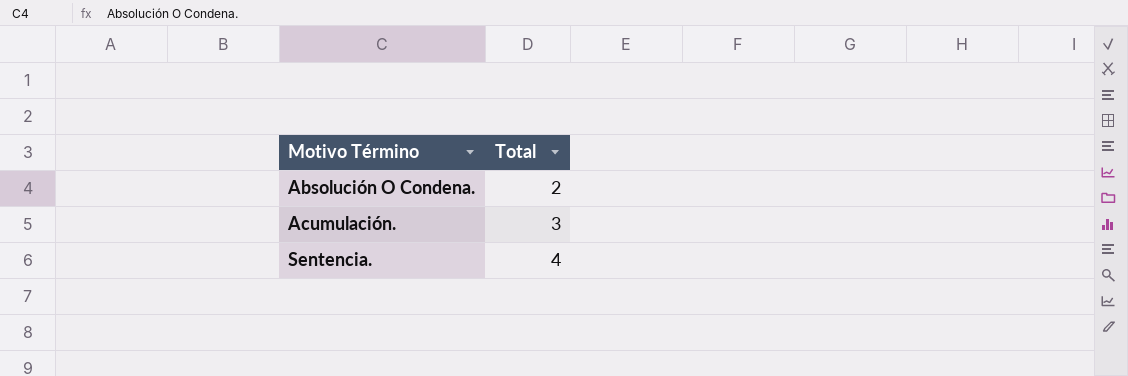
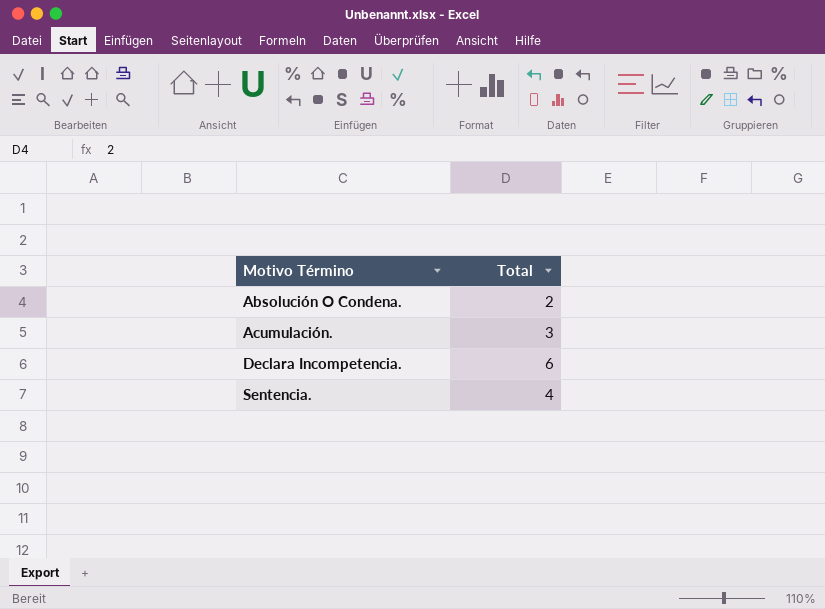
row Declara Incompetencia.: none -> 6

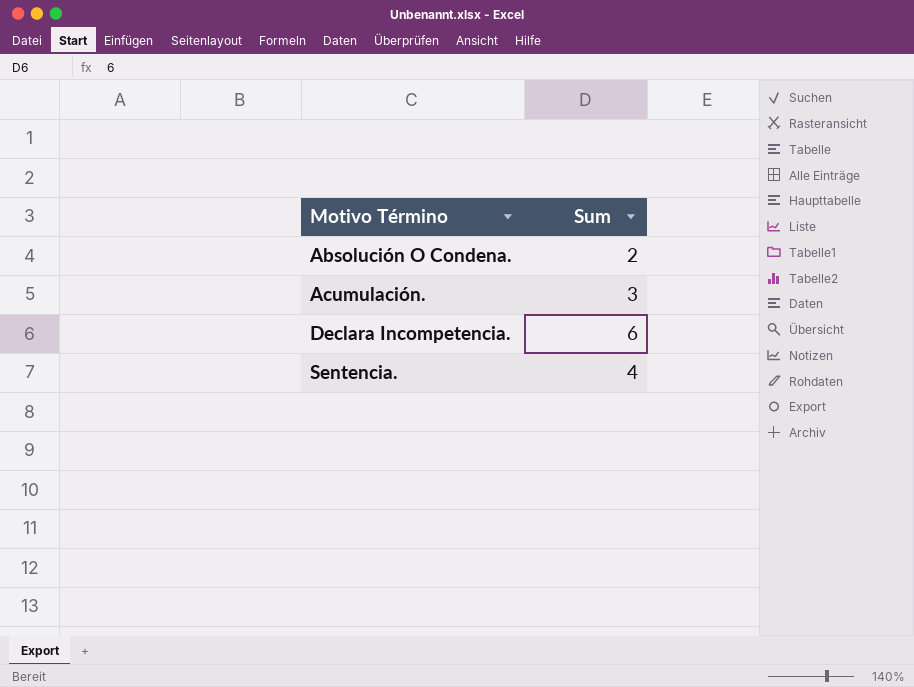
column name: Total -> Sum

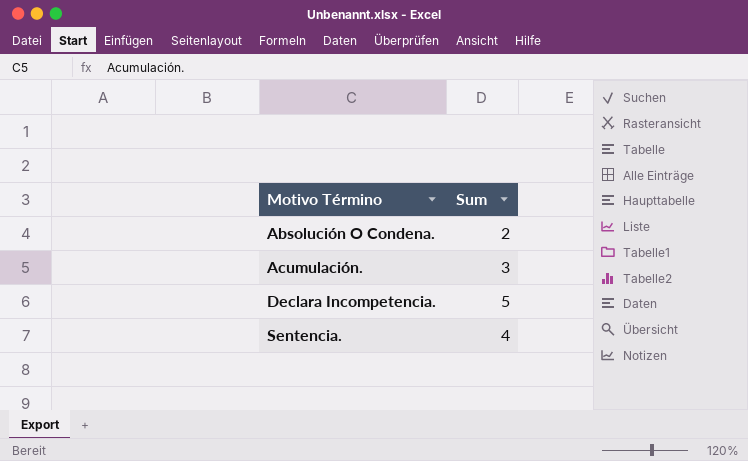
Declara Incompetencia. | Sum: 6 -> 5

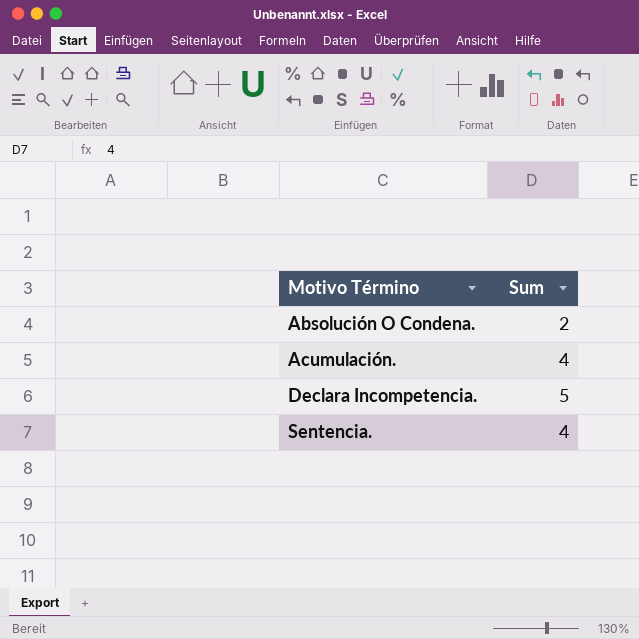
Acumulación. | Sum: 3 -> 4

